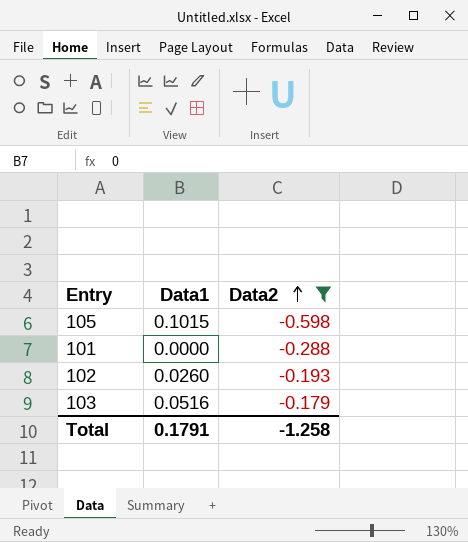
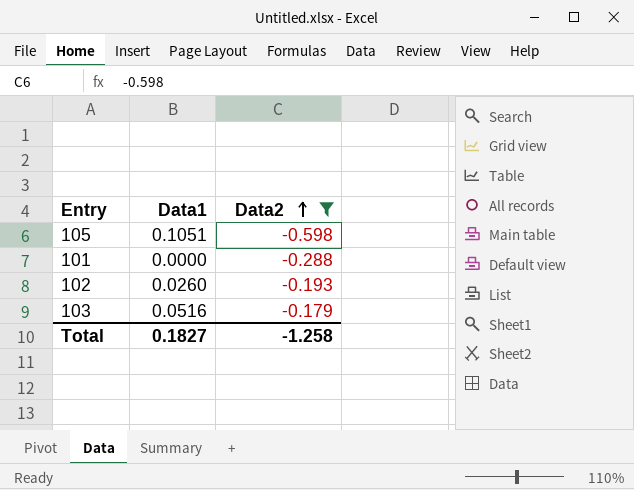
105 | Data1: 0.1015 -> 0.1051
Total | Data1: 0.1791 -> 0.1827

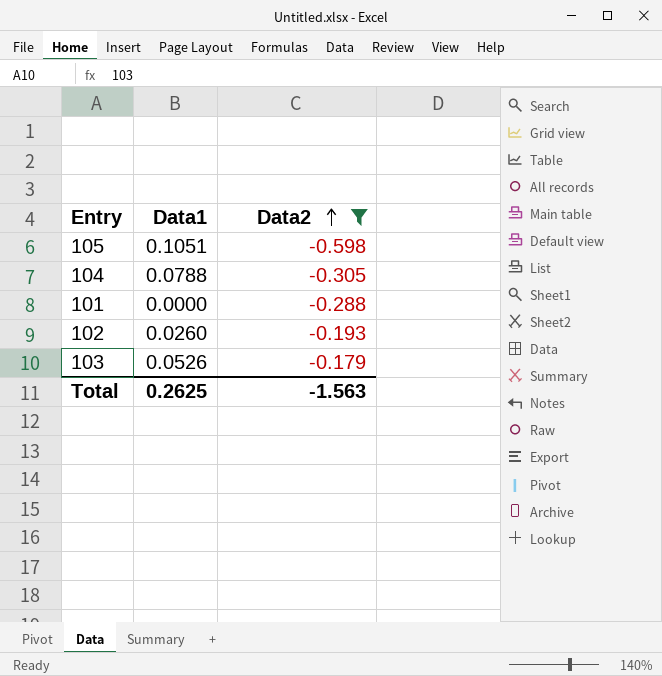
row 104: none -> 0.0788 | -0.305
103 | Data1: 0.0516 -> 0.0526
Total | Data1: 0.1827 -> 0.2625
Total | Data2: -1.258 -> -1.563

